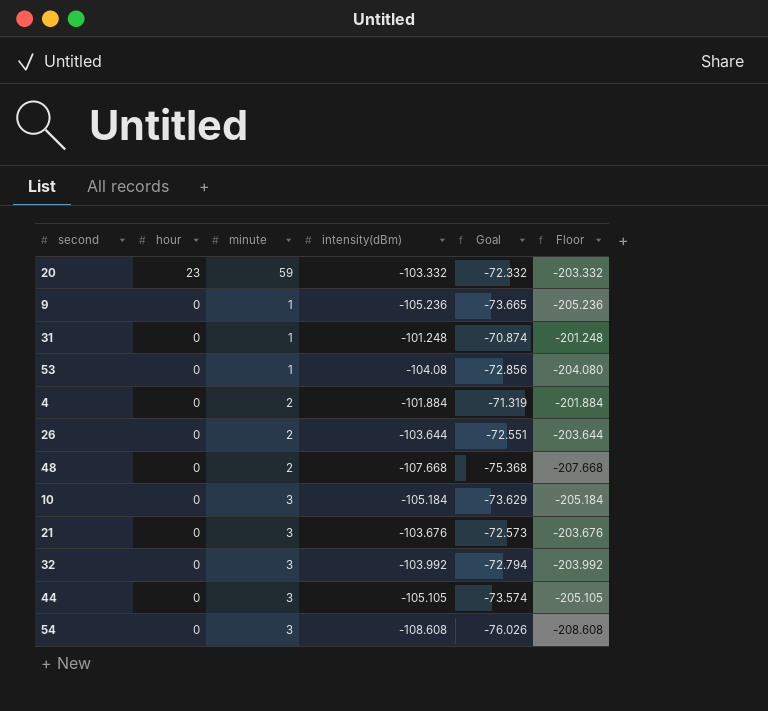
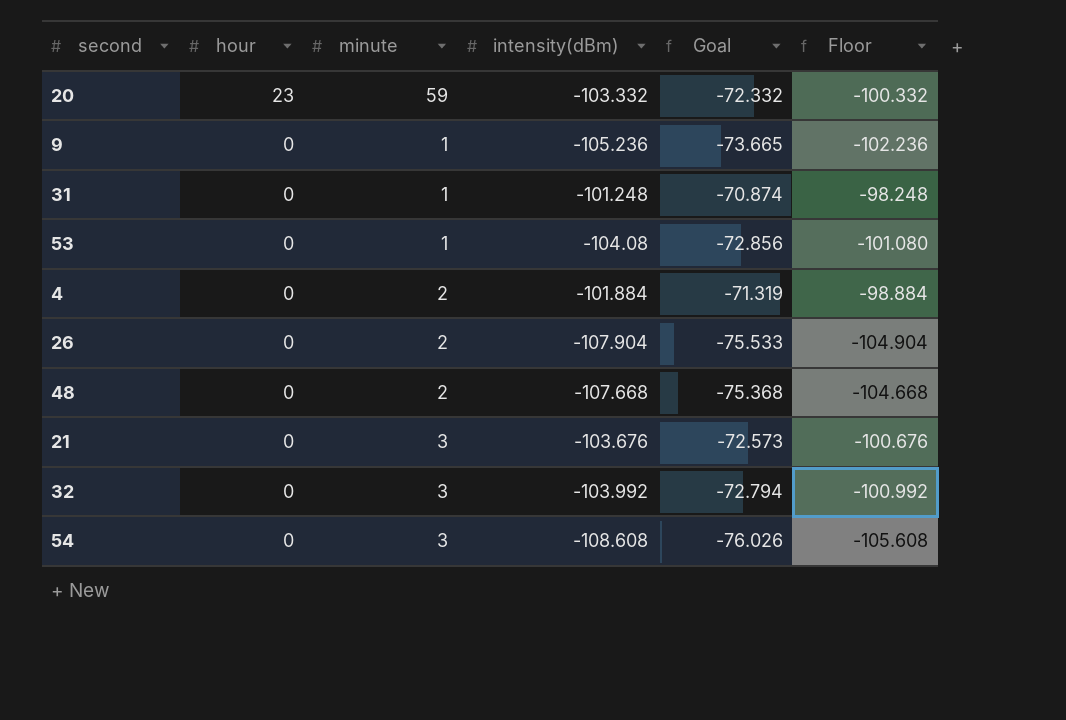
column Floor | formula: [intensity(dBm)] - 100 -> [intensity(dBm)] + 3
row 10: 0 | 3 | -105.184 | -73.629 | -205.184 -> none
row 44: 0 | 3 | -105.105 | -73.574 | -205.105 -> none
26 | intensity(dBm): -103.644 -> -107.904
26 | Goal: -72.551 -> -75.533

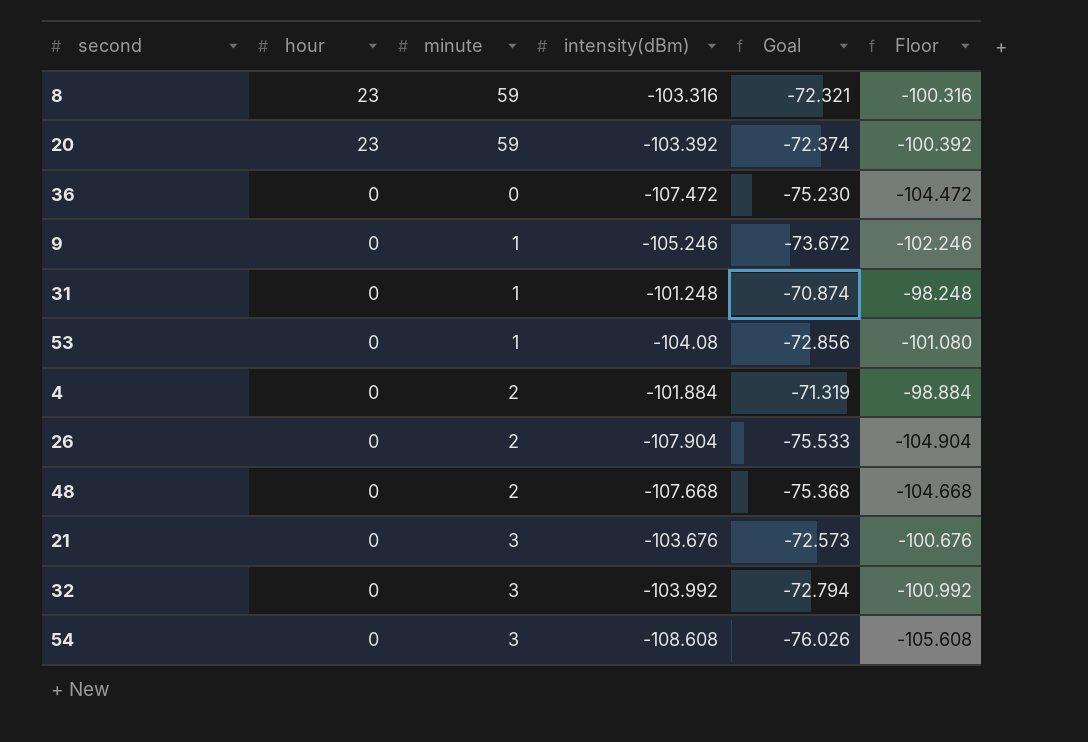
row 8: none -> 23 | 59 | -103.316 | -72.321 | -100.316
20 | intensity(dBm): -103.332 -> -103.392
20 | Goal: -72.332 -> -72.374
20 | Floor: -100.332 -> -100.392
row 36: none -> 0 | 0 | -107.472 | -75.230 | -104.472
9 | intensity(dBm): -105.236 -> -105.246
9 | Goal: -73.665 -> -73.672
9 | Floor: -102.236 -> -102.246

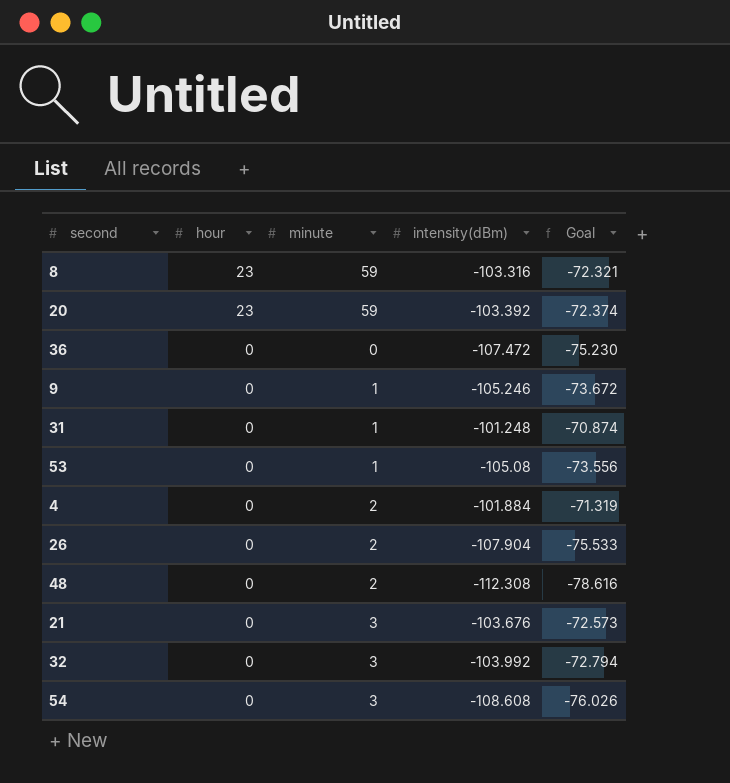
column Floor | formula: [intensity(dBm)] + 3 -> none
53 | intensity(dBm): -104.08 -> -105.08
53 | Goal: -72.856 -> -73.556
48 | intensity(dBm): -107.668 -> -112.308
48 | Goal: -75.368 -> -78.616

